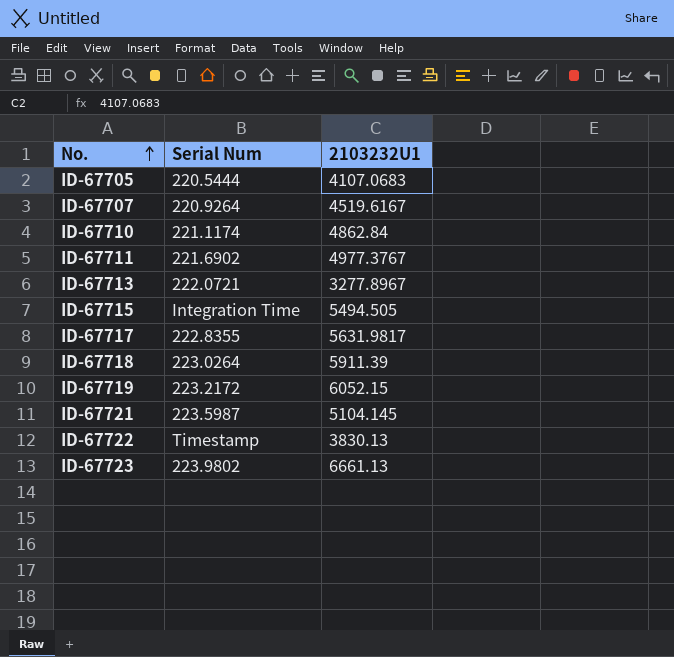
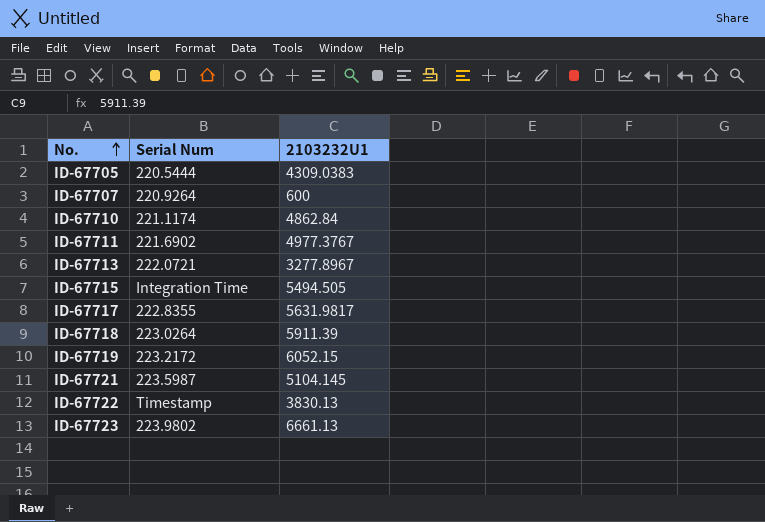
ID-67705 | 2103232U1: 4107.0683 -> 4309.0383
ID-67707 | 2103232U1: 4519.6167 -> 600

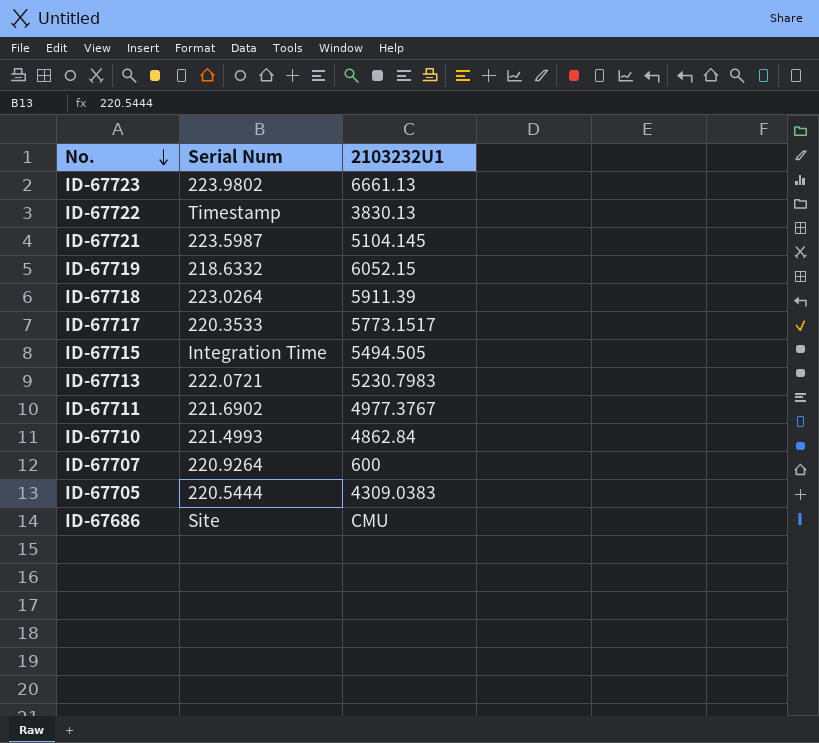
row order: No. ascending -> No. descending
ID-67719 | Serial Num: 223.2172 -> 218.6332
ID-67717 | Serial Num: 222.8355 -> 220.3533
ID-67717 | 2103232U1: 5631.9817 -> 5773.1517
ID-67713 | 2103232U1: 3277.8967 -> 5230.7983
ID-67710 | Serial Num: 221.1174 -> 221.4993
row ID-67686: none -> Site | CMU

